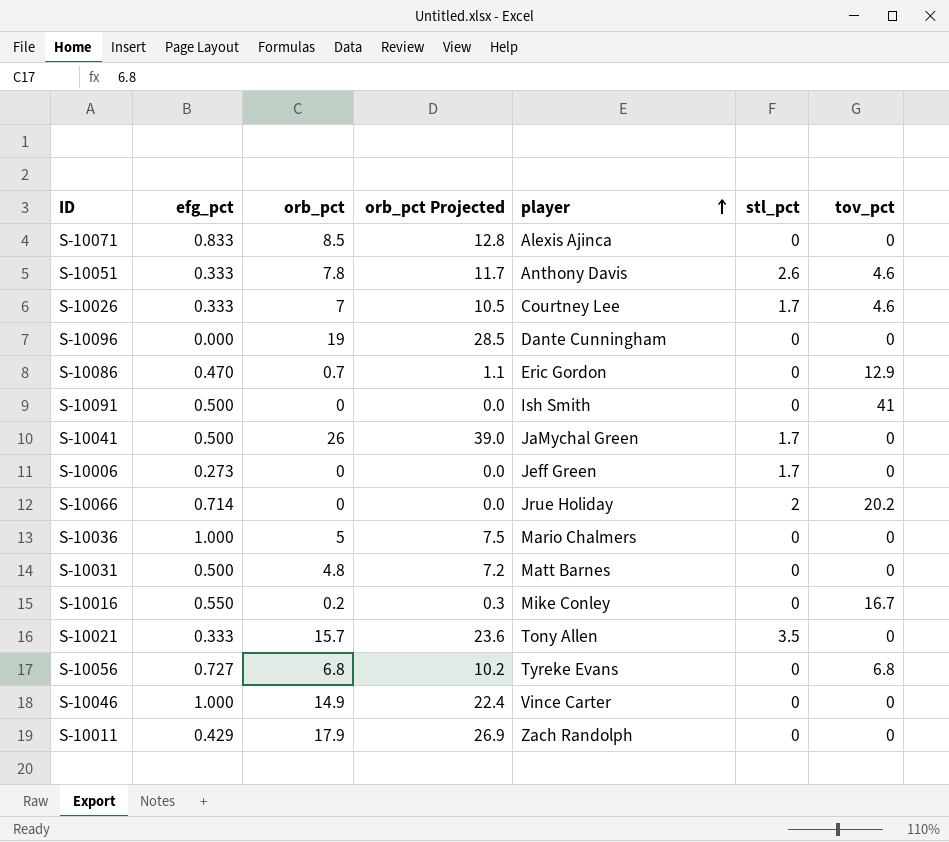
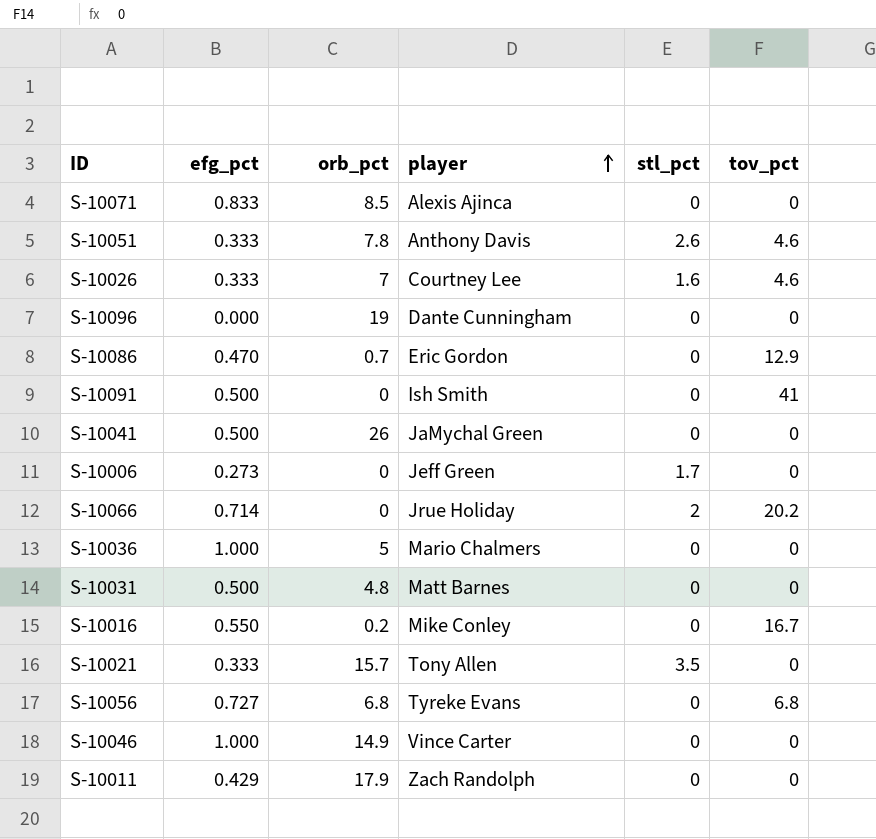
column orb_pct Projected | formula: [orb_pct] * 1.5 -> none
S-10026 | stl_pct: 1.7 -> 1.6
S-10041 | stl_pct: 1.7 -> 0

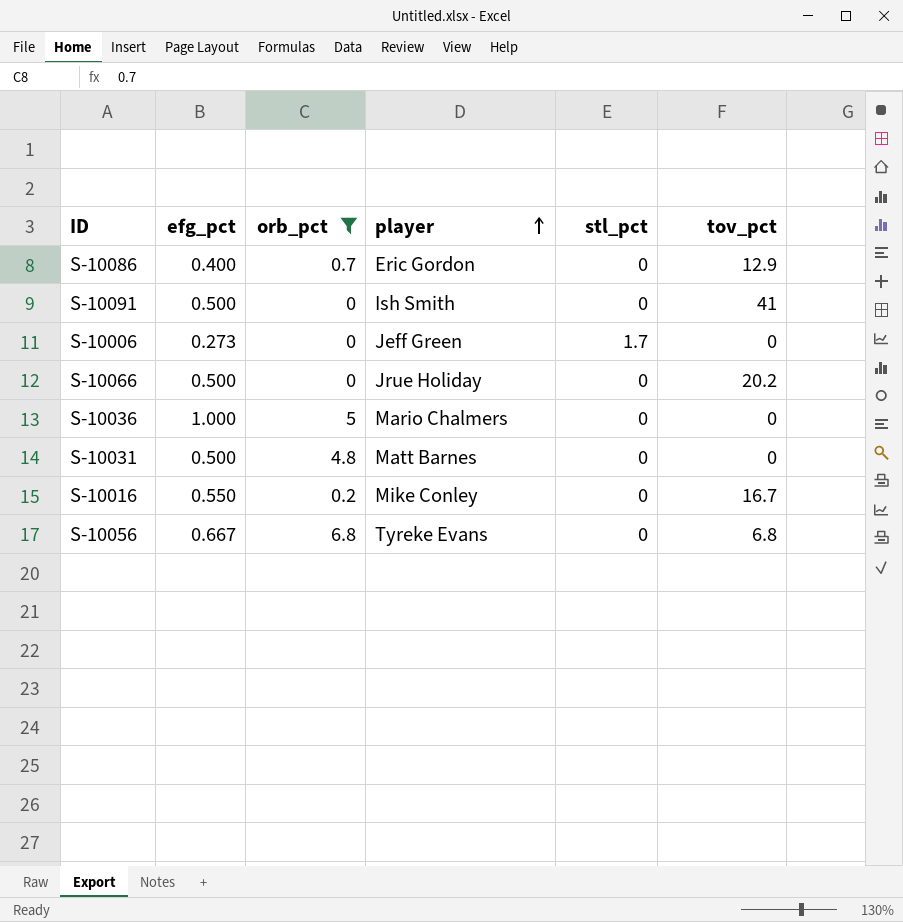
filter: none -> orb_pct <= 6.8
S-10086 | efg_pct: 0.470 -> 0.400
S-10066 | efg_pct: 0.714 -> 0.500
S-10066 | stl_pct: 2 -> 0
S-10056 | efg_pct: 0.727 -> 0.667

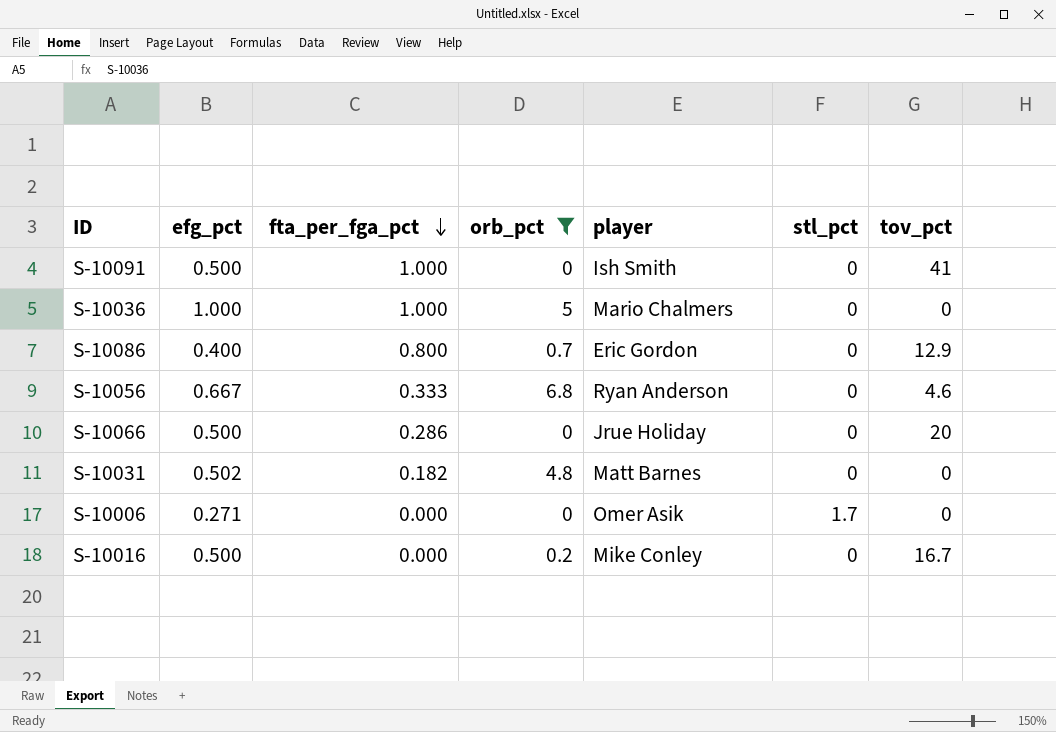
row order: player ascending -> fta_per_fga_pct descending
column fta_per_fga_pct | position: none -> 3
S-10056 | player: Tyreke Evans -> Ryan Anderson
S-10056 | tov_pct: 6.8 -> 4.6
S-10066 | tov_pct: 20.2 -> 20
S-10031 | efg_pct: 0.500 -> 0.502
S-10006 | efg_pct: 0.273 -> 0.271
S-10006 | player: Jeff Green -> Omer Asik
S-10016 | efg_pct: 0.550 -> 0.500

